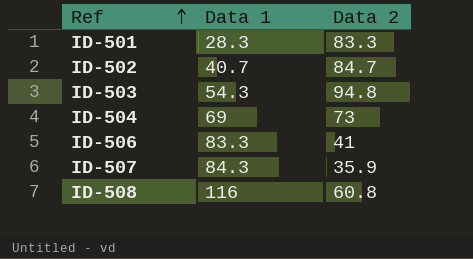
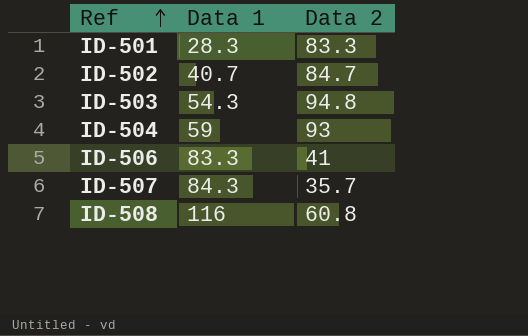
ID-504 | Data 1: 69 -> 59
ID-504 | Data 2: 73 -> 93
ID-507 | Data 2: 35.9 -> 35.7

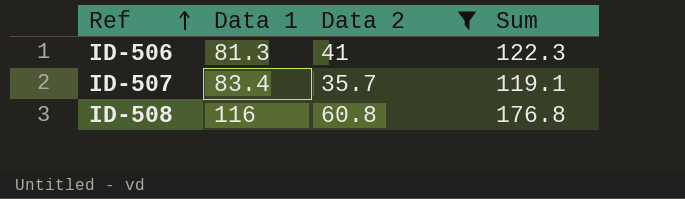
filter: none -> Data 2 <= 60.8
column Sum | formula: none -> [Data 1] + [Data 2]
ID-506 | Data 1: 83.3 -> 81.3
ID-507 | Data 1: 84.3 -> 83.4

